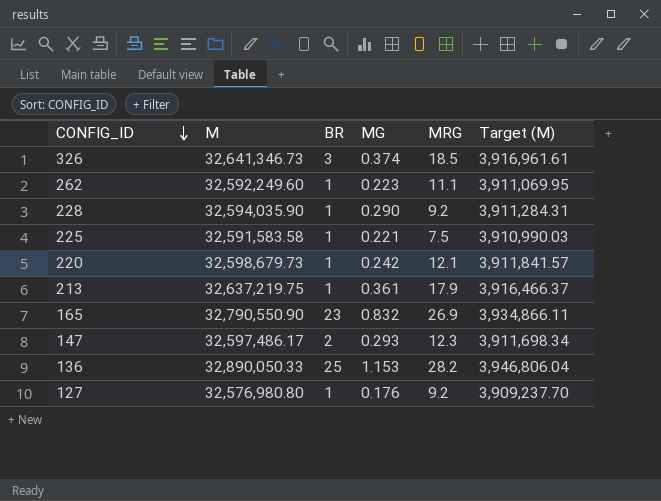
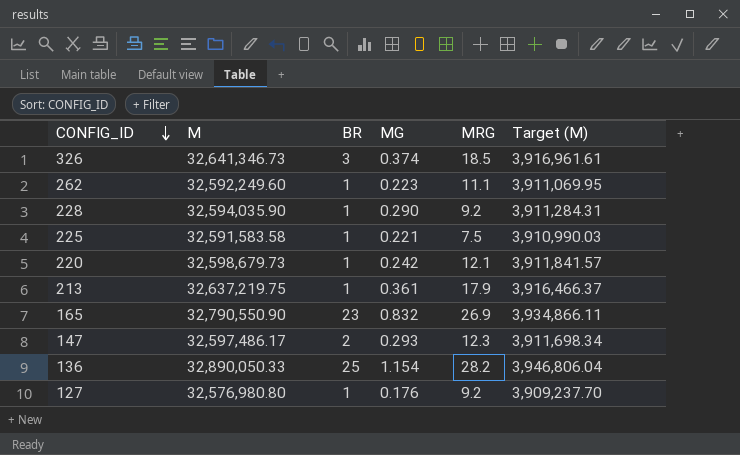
136 | MG: 1.153 -> 1.154

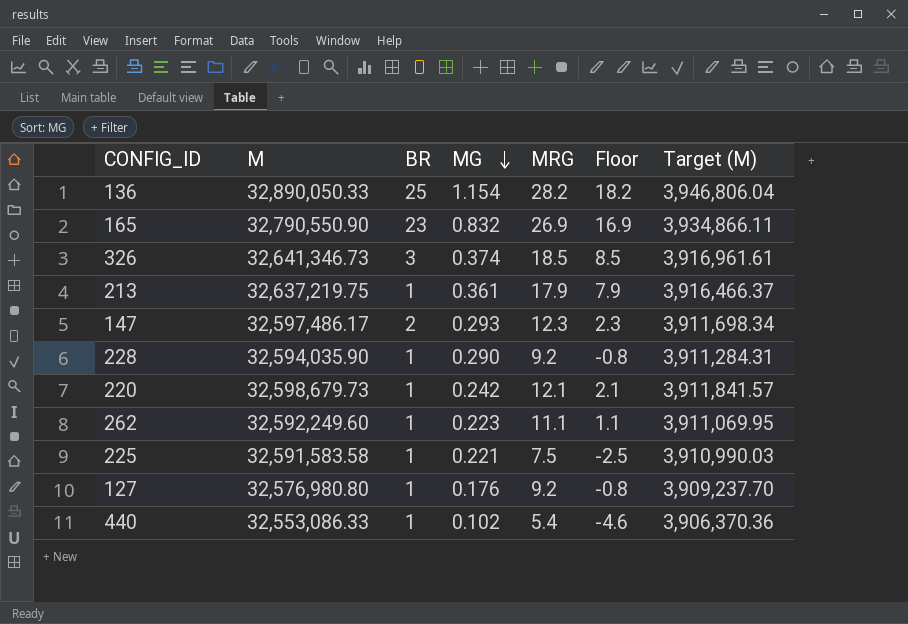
row order: CONFIG_ID descending -> MG descending
column Floor | formula: none -> [MRG] - 10
row 440: none -> 32,553,086.33 | 1 | 0.102 | 5.4 | -4.6 | 3,906,370.36

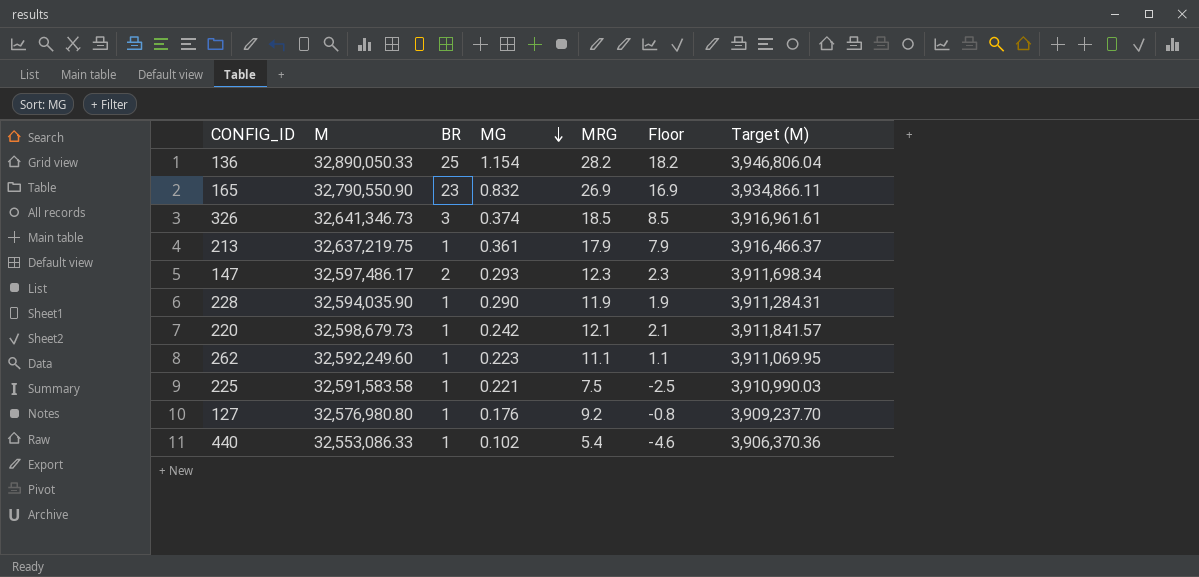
228 | MRG: 9.2 -> 11.9
228 | Floor: -0.8 -> 1.9

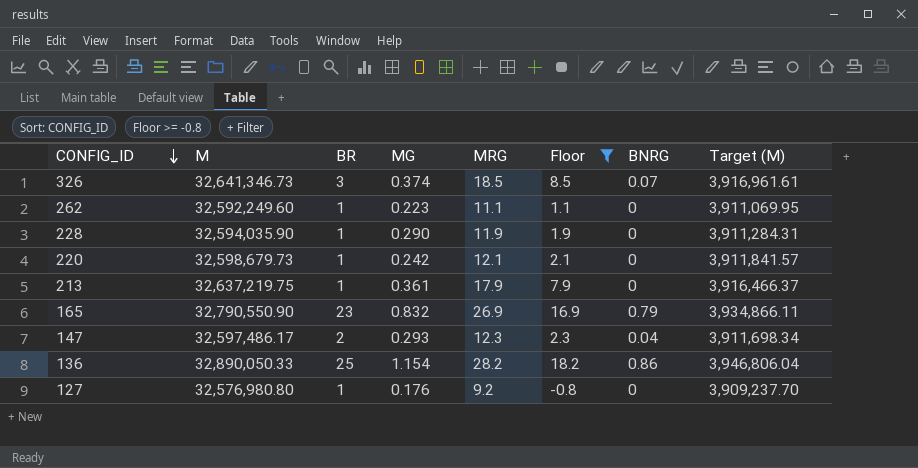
filter: none -> Floor >= -0.8
row order: MG descending -> CONFIG_ID descending
column BNRG | position: none -> 7

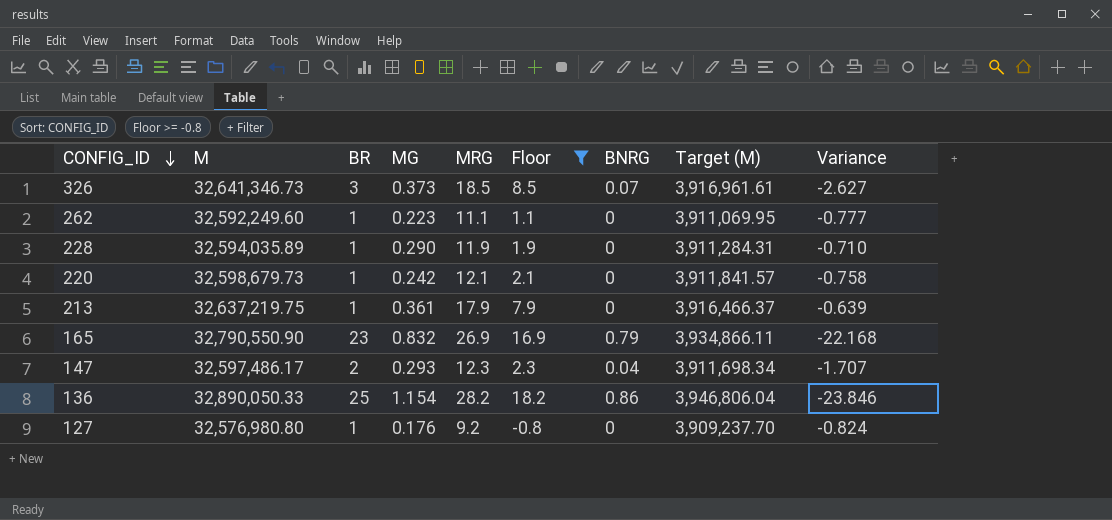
column Variance | formula: none -> [MG] - [BR]
326 | MG: 0.374 -> 0.373
228 | M: 32,594,035.90 -> 32,594,035.89

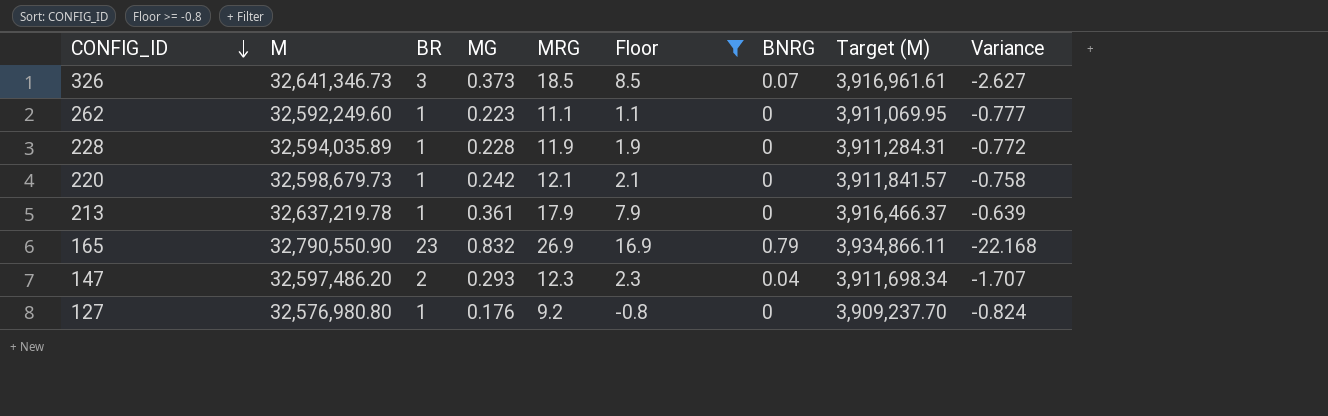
row 136: 32,890,050.33 | 25 | 1.154 | 28.2 | 18.2 | 0.86 | 3,946,806.04 | -23.846 -> none
228 | MG: 0.290 -> 0.228
228 | Variance: -0.710 -> -0.772
213 | M: 32,637,219.75 -> 32,637,219.78
147 | M: 32,597,486.17 -> 32,597,486.20

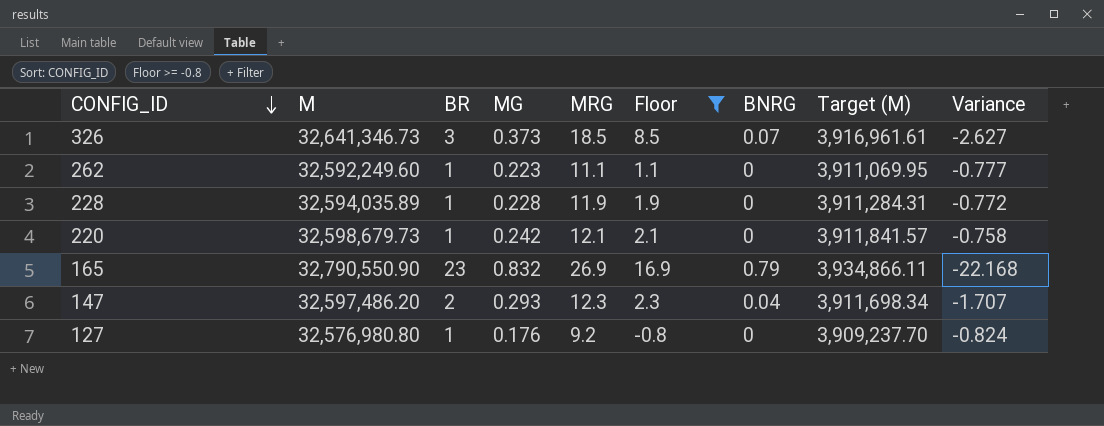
row 213: 32,637,219.78 | 1 | 0.361 | 17.9 | 7.9 | 0 | 3,916,466.37 | -0.639 -> none

